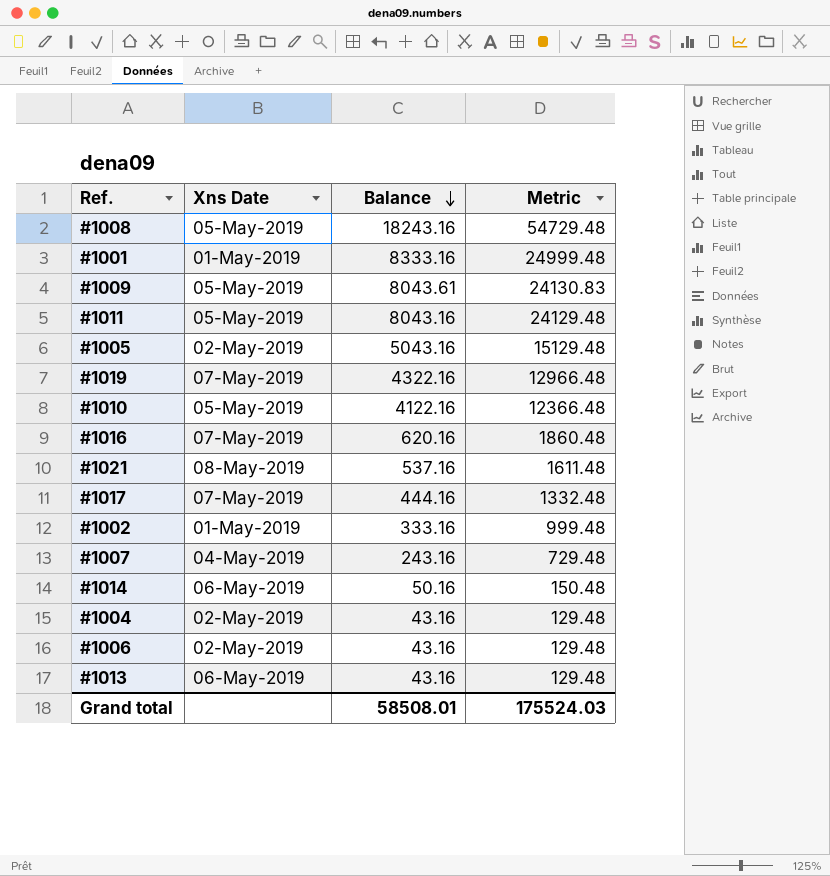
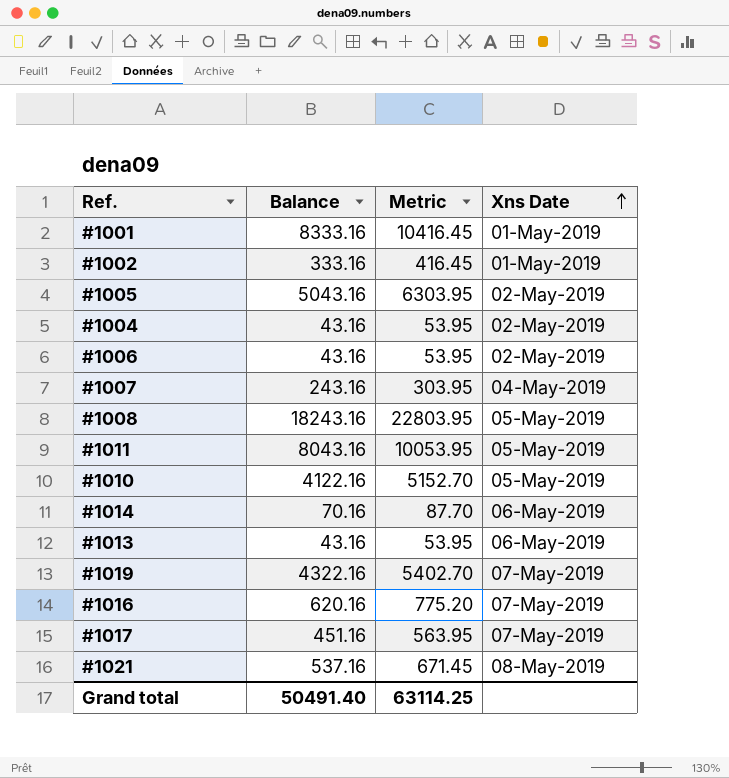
row order: Balance descending -> Xns Date ascending
column Metric | formula: [Balance] * 3 -> [Balance] * 1.25
column Xns Date | position: 2 -> 4
row #1009: 05-May-2019 | 8043.61 | 24130.83 -> none
#1014 | Balance: 50.16 -> 70.16
#1017 | Balance: 444.16 -> 451.16
Grand total | Balance: 58508.01 -> 50491.40
Grand total | Metric: 175524.03 -> 63114.25

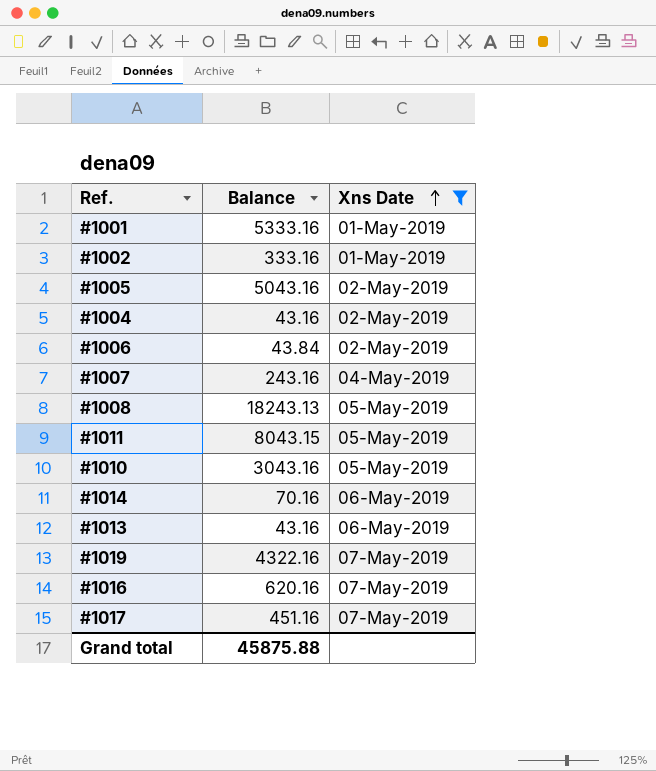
filter: none -> Xns Date != 08-May-2019
column Metric | formula: [Balance] * 1.25 -> none
#1001 | Balance: 8333.16 -> 5333.16
#1006 | Balance: 43.16 -> 43.84
#1008 | Balance: 18243.16 -> 18243.13
#1011 | Balance: 8043.16 -> 8043.15
#1010 | Balance: 4122.16 -> 3043.16
Grand total | Balance: 50491.40 -> 45875.88

